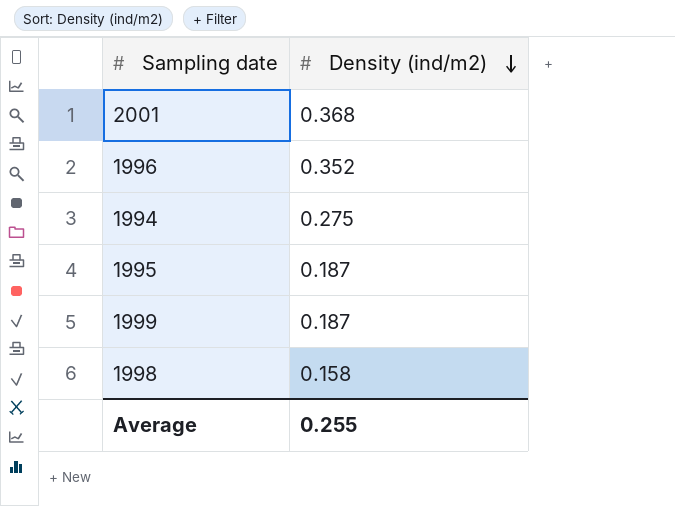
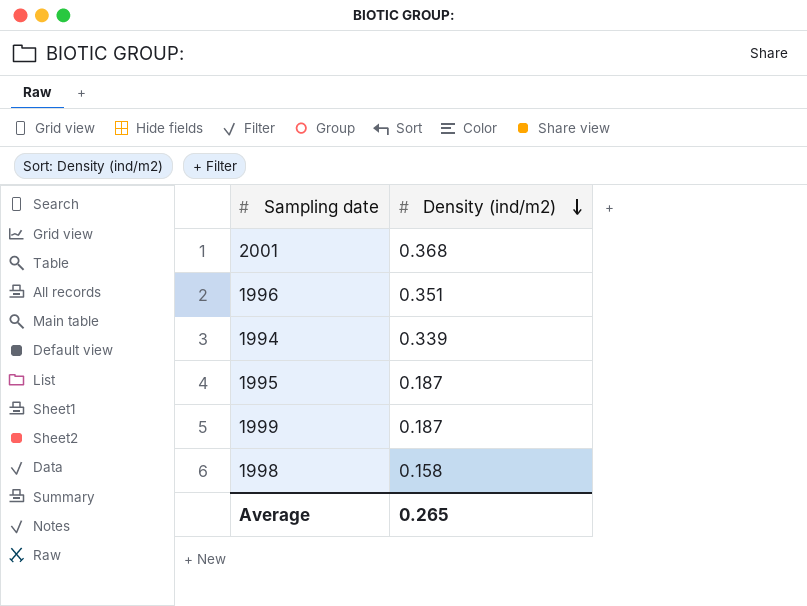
1996 | Density (ind/m2): 0.352 -> 0.351
1994 | Density (ind/m2): 0.275 -> 0.339
Average | Density (ind/m2): 0.255 -> 0.265

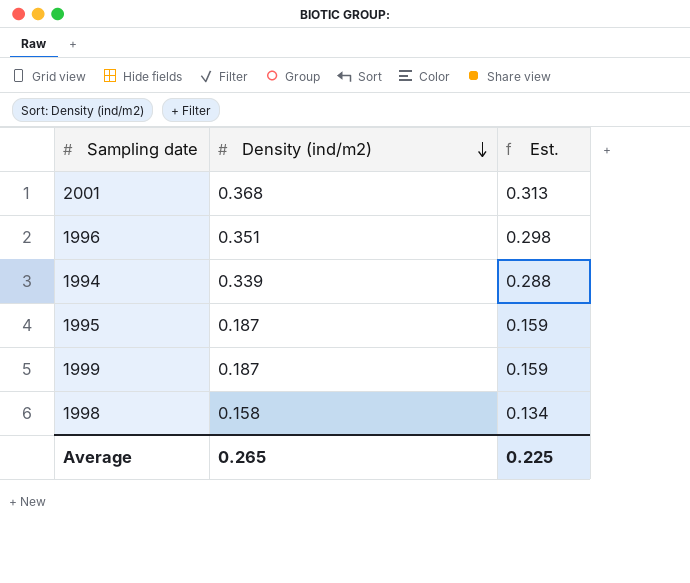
column Est. | formula: none -> [Density (ind/m2)] * 0.85

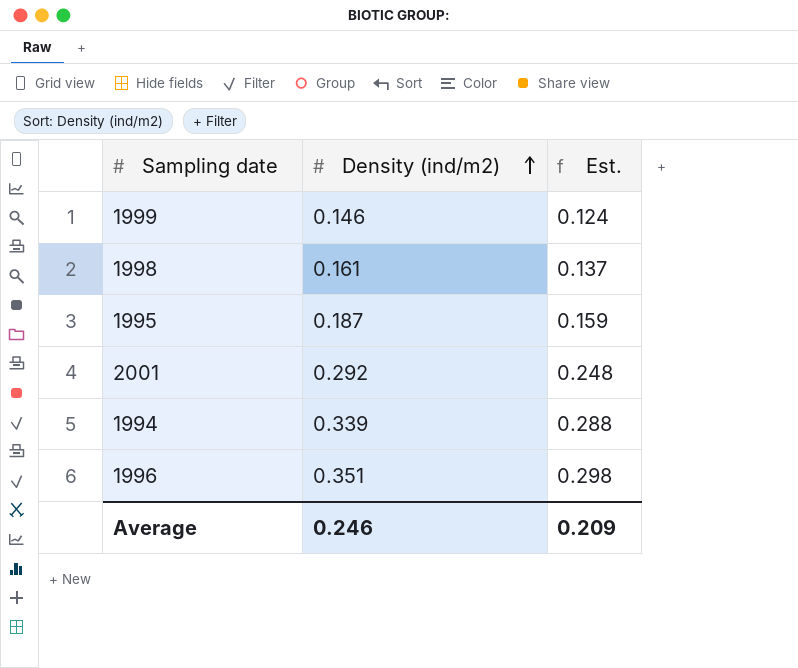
row order: Density (ind/m2) descending -> Density (ind/m2) ascending
1999 | Density (ind/m2): 0.187 -> 0.146
1999 | Est.: 0.159 -> 0.124
1998 | Density (ind/m2): 0.158 -> 0.161
1998 | Est.: 0.134 -> 0.137
2001 | Density (ind/m2): 0.368 -> 0.292
2001 | Est.: 0.313 -> 0.248
Average | Density (ind/m2): 0.265 -> 0.246
Average | Est.: 0.225 -> 0.209

